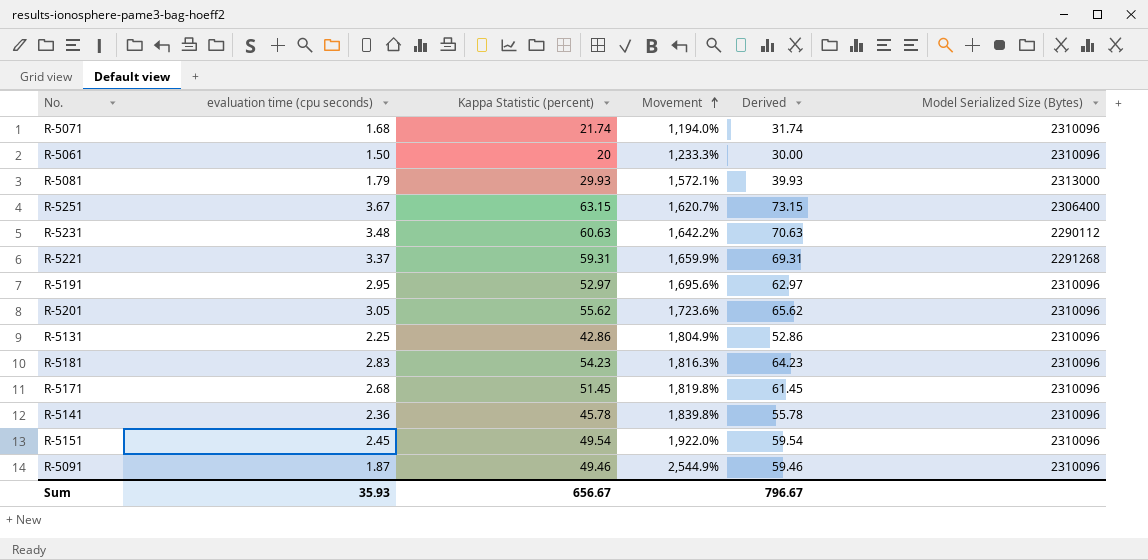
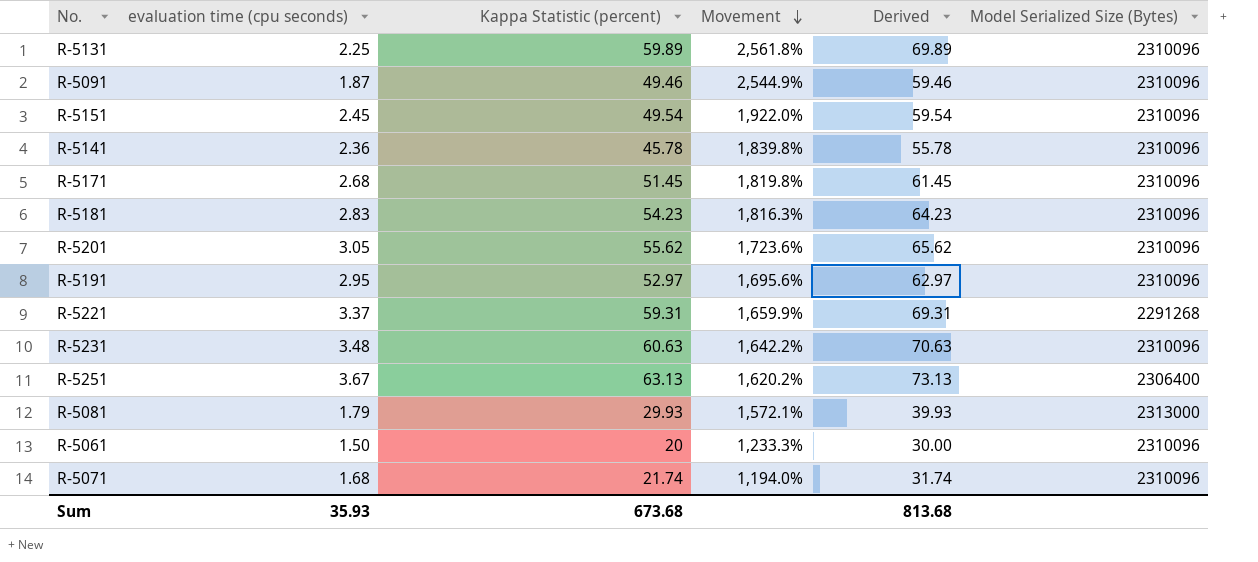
row order: Movement ascending -> Movement descending
R-5131 | Kappa Statistic (percent): 42.86 -> 59.89
R-5131 | Movement: 1,804.9% -> 2,561.8%
R-5131 | Derived: 52.86 -> 69.89
R-5231 | Model Serialized Size (Bytes): 2290112 -> 2310096
R-5251 | Kappa Statistic (percent): 63.15 -> 63.13
R-5251 | Movement: 1,620.7% -> 1,620.2%
R-5251 | Derived: 73.15 -> 73.13
Sum | Kappa Statistic (percent): 656.67 -> 673.68
Sum | Derived: 796.67 -> 813.68

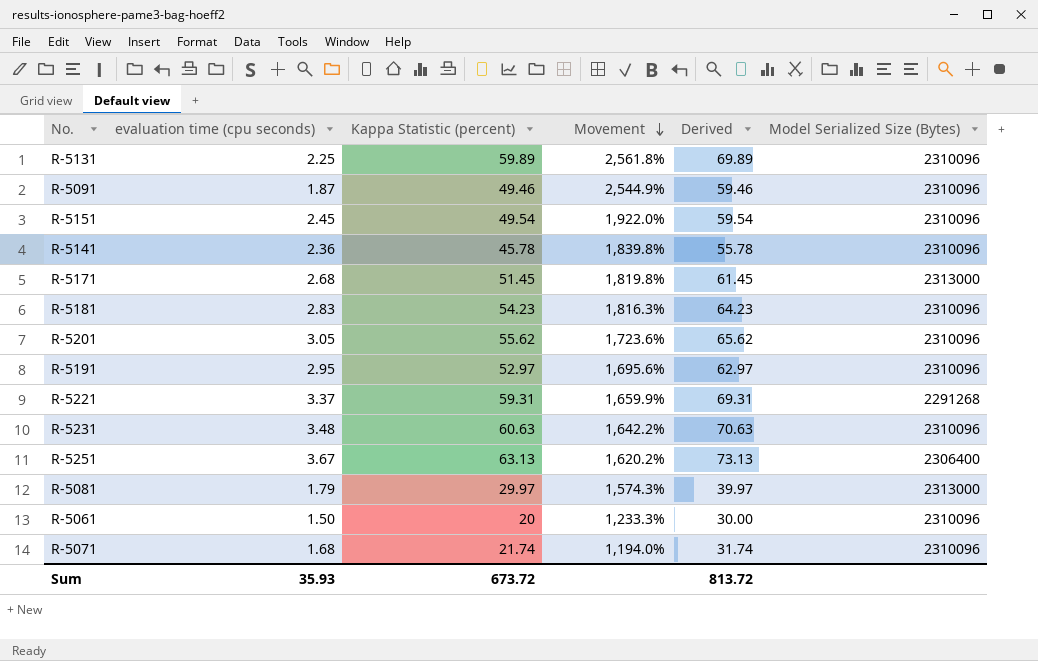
R-5171 | Model Serialized Size (Bytes): 2310096 -> 2313000
R-5081 | Kappa Statistic (percent): 29.93 -> 29.97
R-5081 | Movement: 1,572.1% -> 1,574.3%
R-5081 | Derived: 39.93 -> 39.97
Sum | Kappa Statistic (percent): 673.68 -> 673.72
Sum | Derived: 813.68 -> 813.72

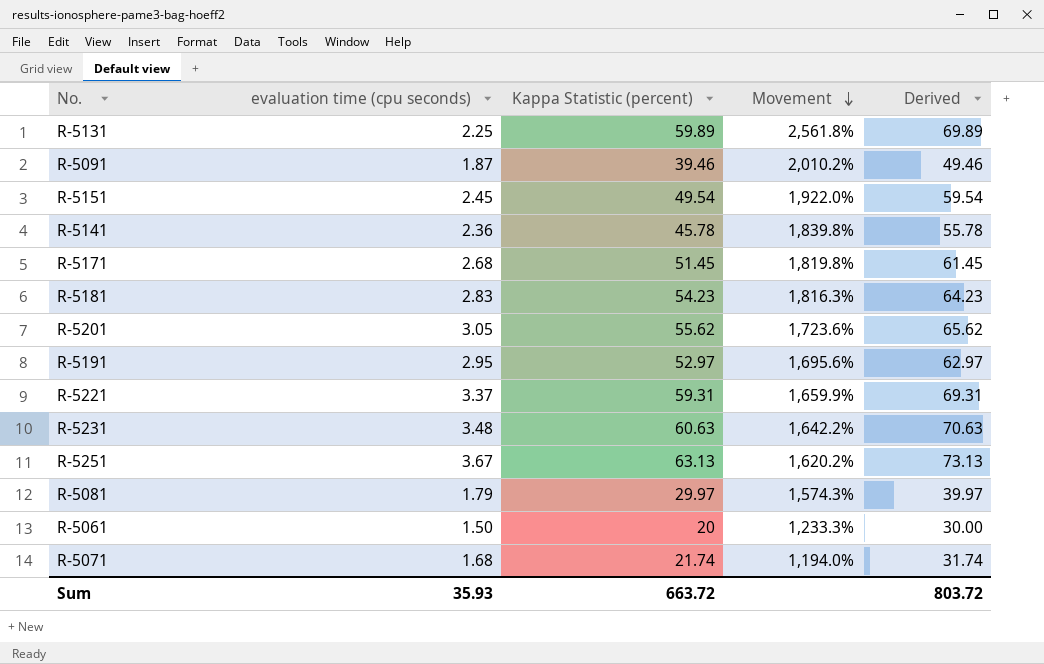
column Model Serialized Size (Bytes) | position: 6 -> none
R-5091 | Kappa Statistic (percent): 49.46 -> 39.46
R-5091 | Movement: 2,544.9% -> 2,010.2%
R-5091 | Derived: 59.46 -> 49.46
Sum | Kappa Statistic (percent): 673.72 -> 663.72
Sum | Derived: 813.72 -> 803.72

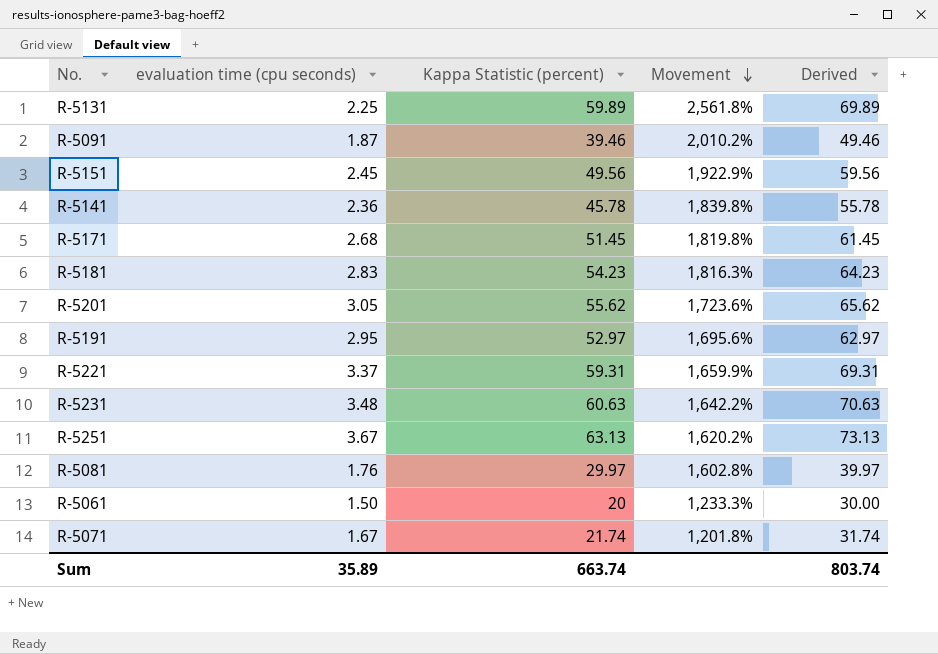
R-5151 | Kappa Statistic (percent): 49.54 -> 49.56
R-5151 | Movement: 1,922.0% -> 1,922.9%
R-5151 | Derived: 59.54 -> 59.56
R-5081 | evaluation time (cpu seconds): 1.79 -> 1.76
R-5081 | Movement: 1,574.3% -> 1,602.8%
R-5071 | evaluation time (cpu seconds): 1.68 -> 1.67
R-5071 | Movement: 1,194.0% -> 1,201.8%
Sum | evaluation time (cpu seconds): 35.93 -> 35.89
Sum | Kappa Statistic (percent): 663.72 -> 663.74
Sum | Derived: 803.72 -> 803.74

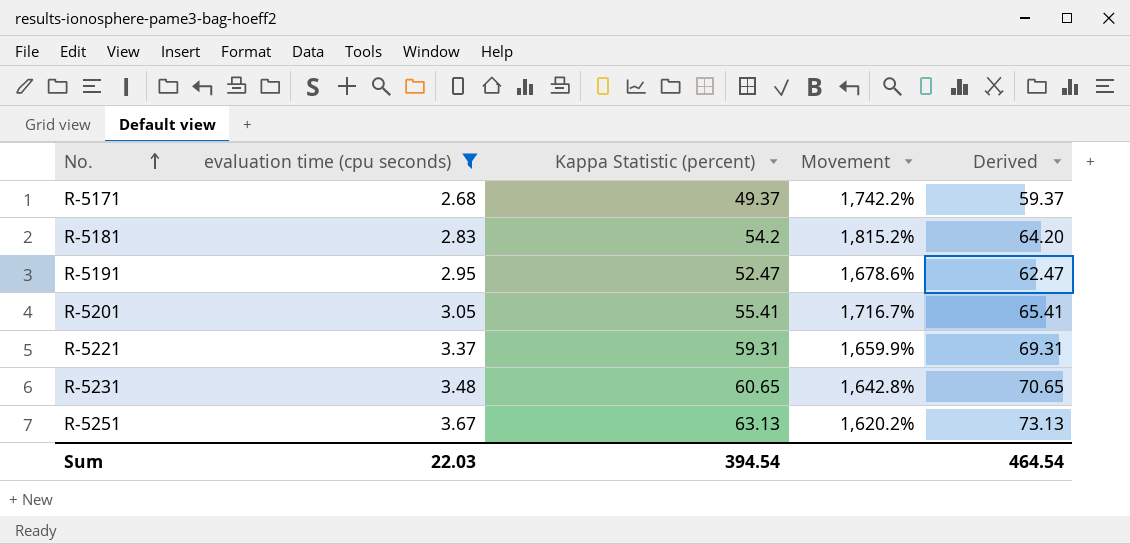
filter: none -> evaluation time (cpu seconds) >= 2.68
row order: Movement descending -> No. ascending
R-5171 | Kappa Statistic (percent): 51.45 -> 49.37
R-5171 | Movement: 1,819.8% -> 1,742.2%
R-5171 | Derived: 61.45 -> 59.37
R-5181 | Kappa Statistic (percent): 54.23 -> 54.2
R-5181 | Movement: 1,816.3% -> 1,815.2%
R-5181 | Derived: 64.23 -> 64.20
R-5191 | Kappa Statistic (percent): 52.97 -> 52.47
R-5191 | Movement: 1,695.6% -> 1,678.6%
R-5191 | Derived: 62.97 -> 62.47
R-5201 | Kappa Statistic (percent): 55.62 -> 55.41
R-5201 | Movement: 1,723.6% -> 1,716.7%
R-5201 | Derived: 65.62 -> 65.41
R-5231 | Kappa Statistic (percent): 60.63 -> 60.65
R-5231 | Movement: 1,642.2% -> 1,642.8%
R-5231 | Derived: 70.63 -> 70.65
Sum | evaluation time (cpu seconds): 35.89 -> 22.03
Sum | Kappa Statistic (percent): 663.74 -> 394.54
Sum | Derived: 803.74 -> 464.54

